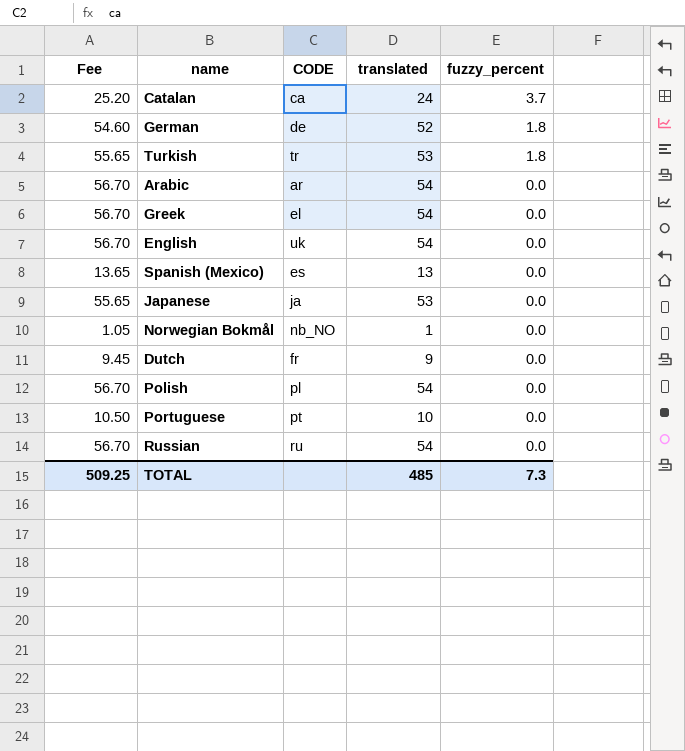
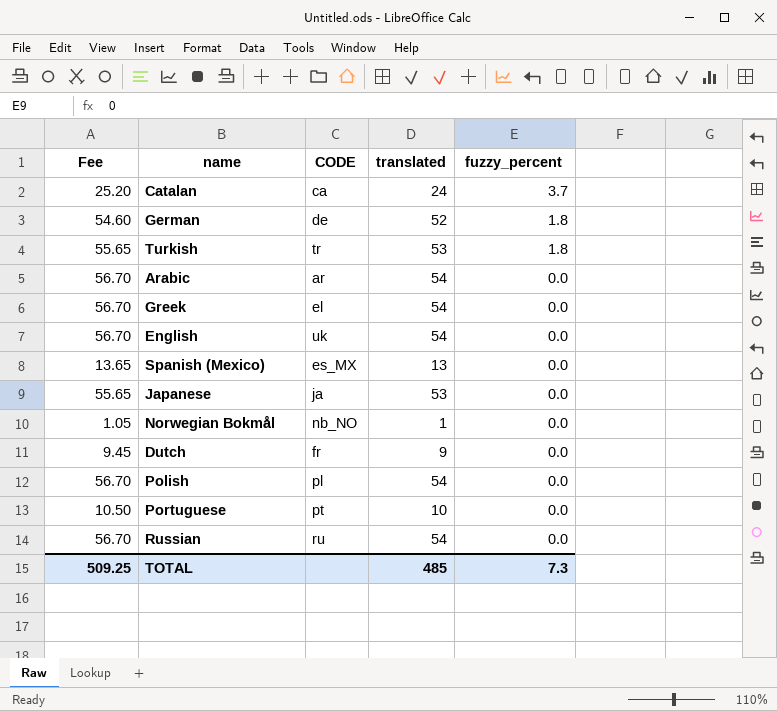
Spanish (Mexico) | CODE: es -> es_MX

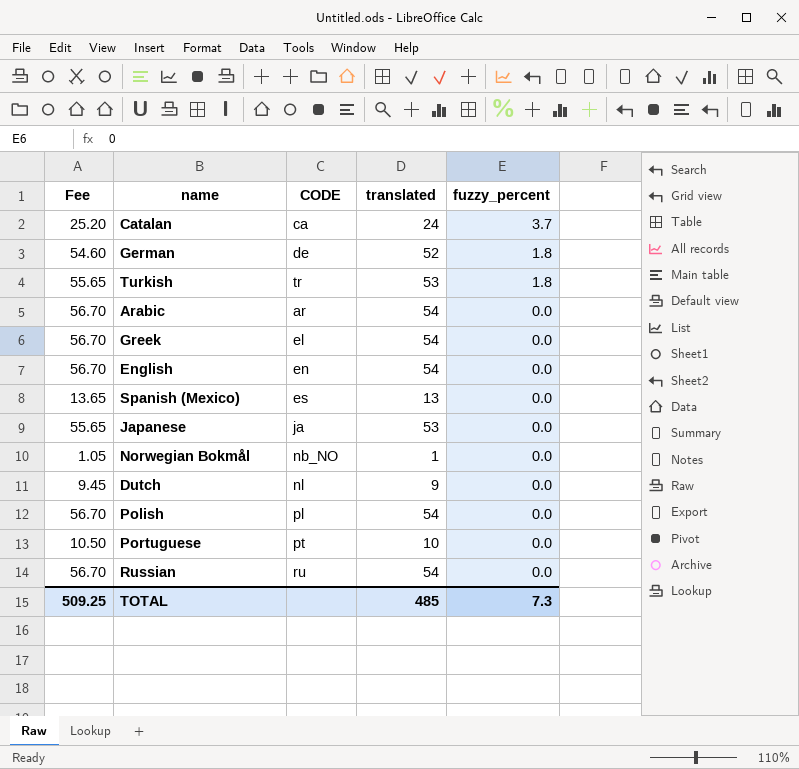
English | CODE: uk -> en
Spanish (Mexico) | CODE: es_MX -> es
Dutch | CODE: fr -> nl

